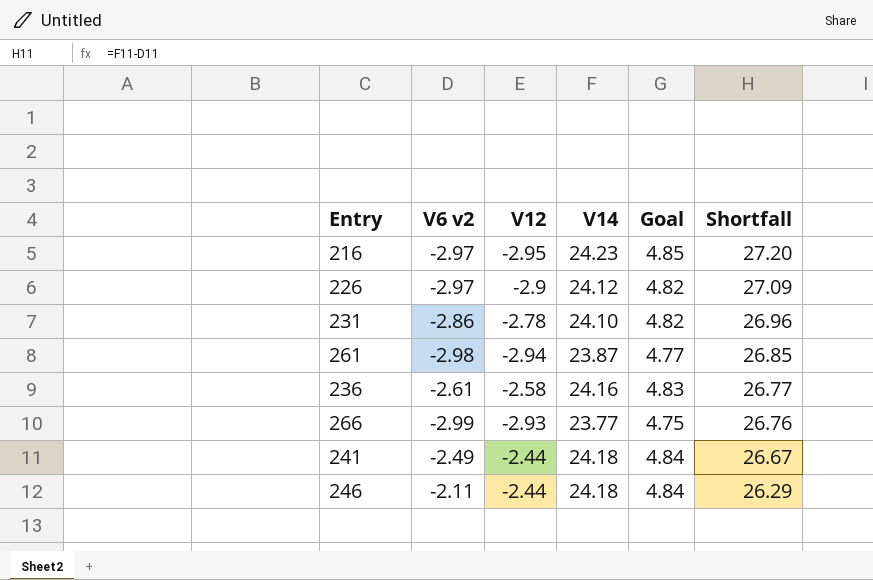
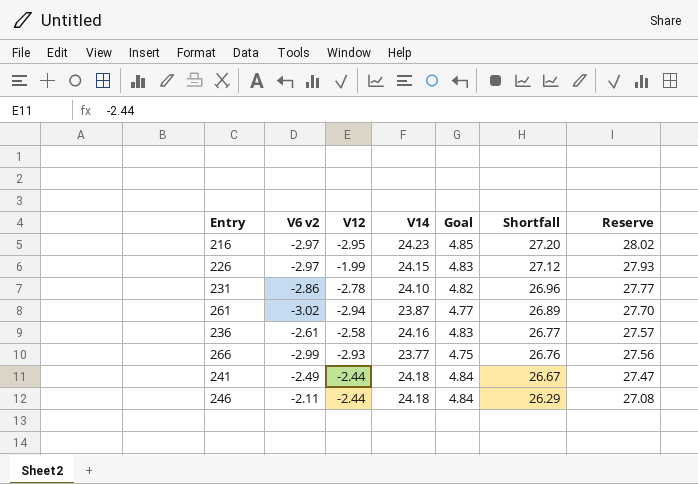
column Reserve | formula: none -> [Shortfall] * 1.03
226 | V12: -2.9 -> -1.99
226 | V14: 24.12 -> 24.15
226 | Goal: 4.82 -> 4.83
226 | Shortfall: 27.09 -> 27.12
261 | V6 v2: -2.98 -> -3.02
261 | Shortfall: 26.85 -> 26.89

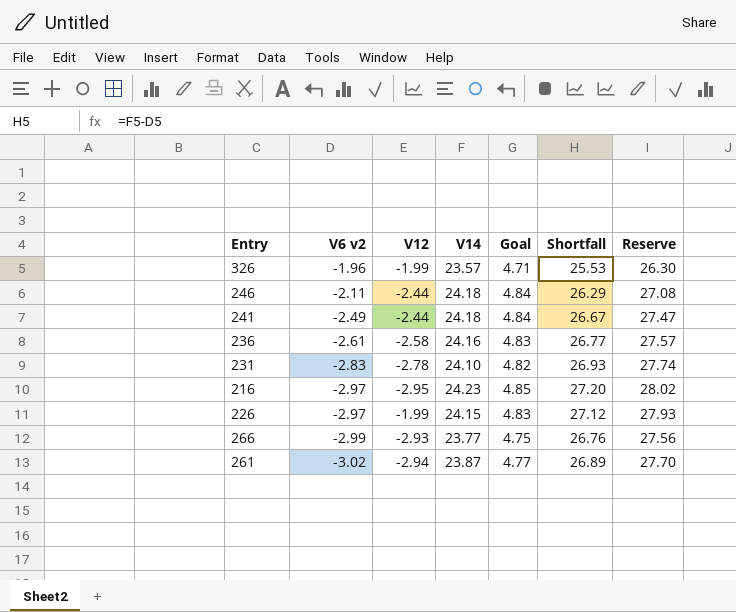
row order: Shortfall descending -> V6 v2 descending
row 326: none -> -1.96 | -1.99 | 23.57 | 4.71 | 25.53 | 26.30
231 | V6 v2: -2.86 -> -2.83
231 | Shortfall: 26.96 -> 26.93
231 | Reserve: 27.77 -> 27.74

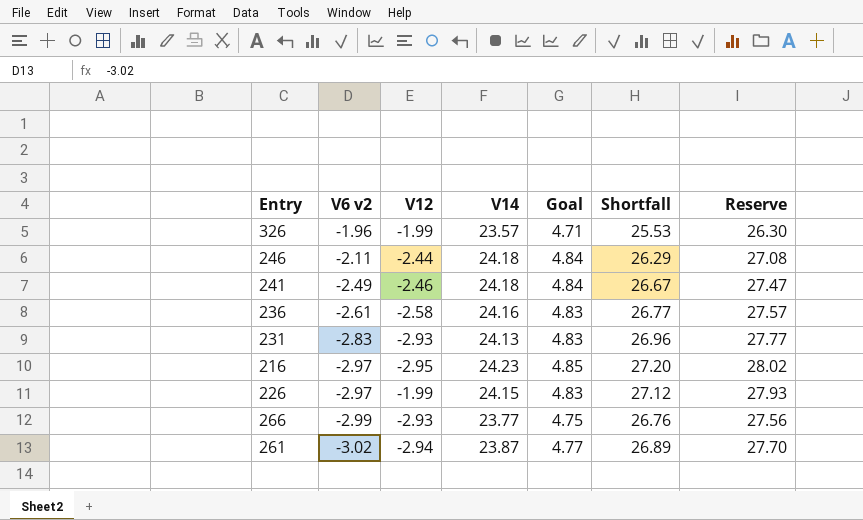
241 | V12: -2.44 -> -2.46
231 | V12: -2.78 -> -2.93
231 | V14: 24.10 -> 24.13
231 | Goal: 4.82 -> 4.83
231 | Shortfall: 26.93 -> 26.96
231 | Reserve: 27.74 -> 27.77

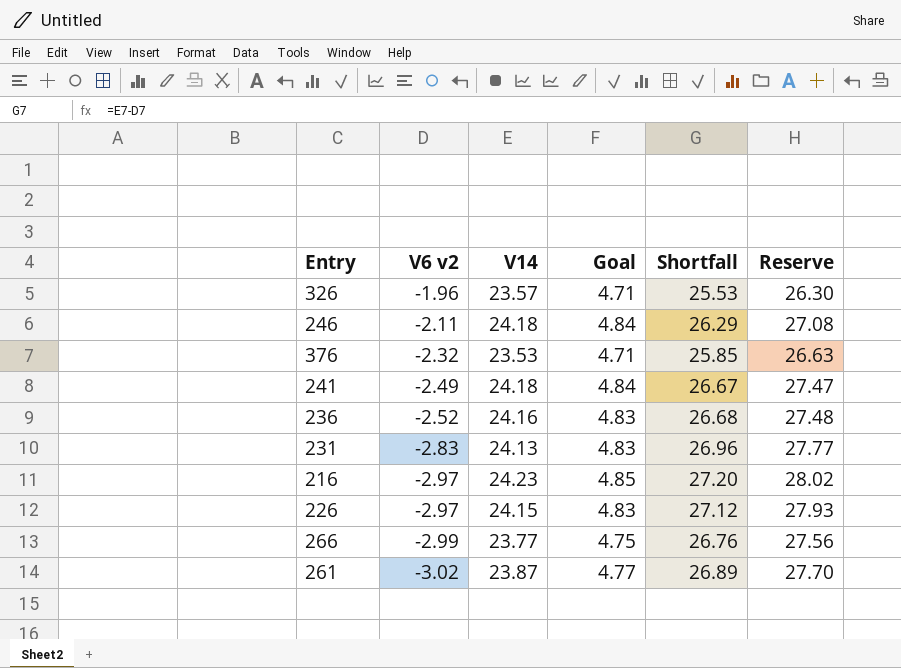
column V12 | position: 3 -> none
row 376: none -> -2.32 | 23.53 | 4.71 | 25.85 | 26.63
236 | V6 v2: -2.61 -> -2.52
236 | Shortfall: 26.77 -> 26.68
236 | Reserve: 27.57 -> 27.48

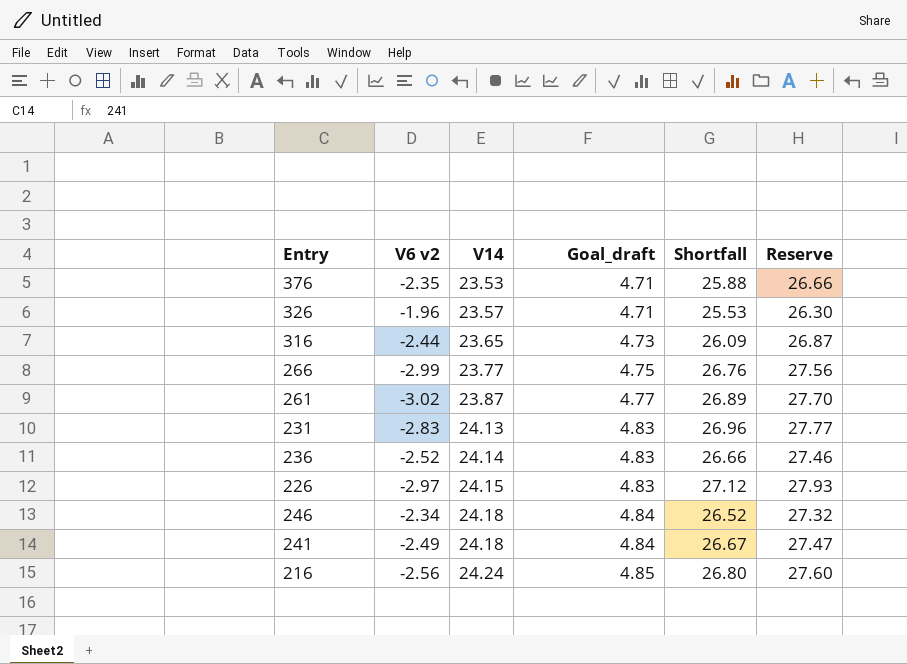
row order: V6 v2 descending -> V14 ascending
column name: Goal -> Goal_draft
376 | V6 v2: -2.32 -> -2.35
376 | Shortfall: 25.85 -> 25.88
376 | Reserve: 26.63 -> 26.66
row 316: none -> -2.44 | 23.65 | 4.73 | 26.09 | 26.87
236 | V14: 24.16 -> 24.14
236 | Shortfall: 26.68 -> 26.66
236 | Reserve: 27.48 -> 27.46
246 | V6 v2: -2.11 -> -2.34
246 | Shortfall: 26.29 -> 26.52
246 | Reserve: 27.08 -> 27.32
216 | V6 v2: -2.97 -> -2.56
216 | V14: 24.23 -> 24.24
216 | Shortfall: 27.20 -> 26.80
216 | Reserve: 28.02 -> 27.60

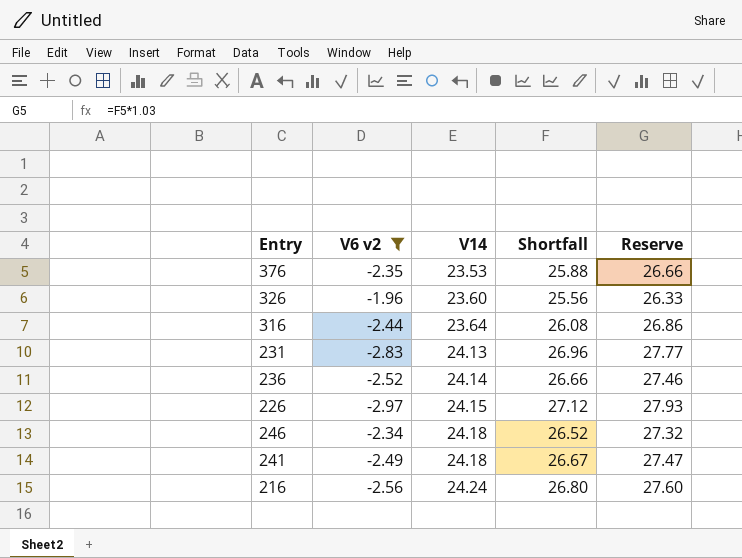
filter: none -> V6 v2 >= -2.97
column Goal_draft | formula: [V14] * 0.2 -> none
326 | V14: 23.57 -> 23.60
326 | Shortfall: 25.53 -> 25.56
326 | Reserve: 26.30 -> 26.33
316 | V14: 23.65 -> 23.64
316 | Shortfall: 26.09 -> 26.08
316 | Reserve: 26.87 -> 26.86

